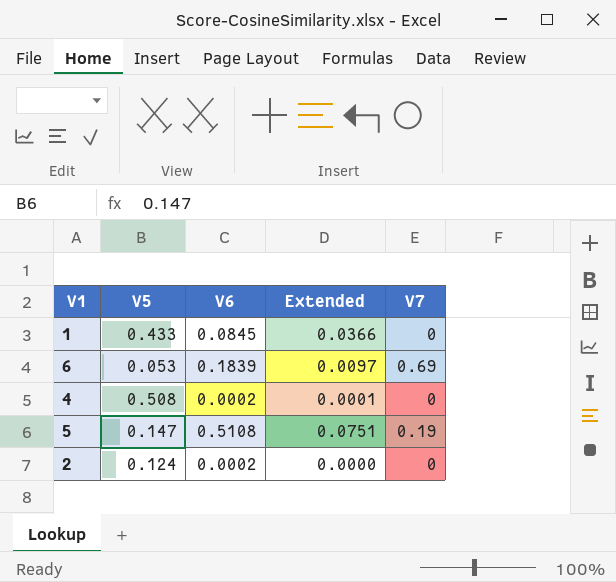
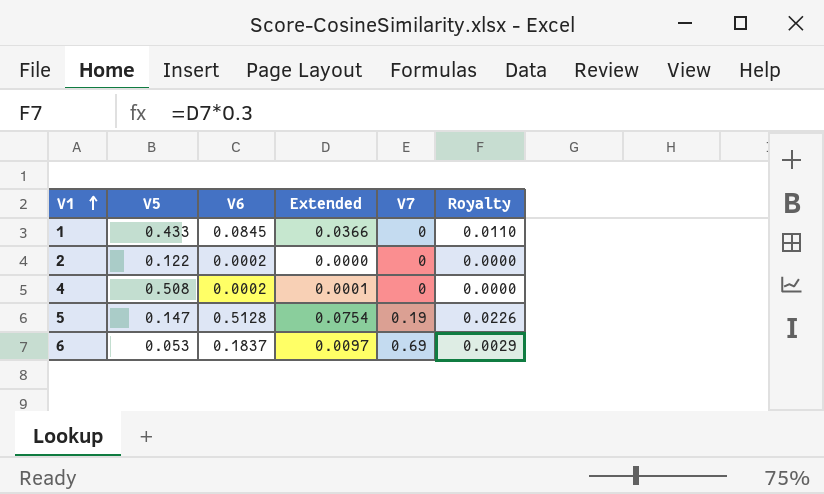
row order: none -> V1 ascending
column Royalty | formula: none -> [Extended] * 0.3
2 | V5: 0.124 -> 0.122
5 | V6: 0.5108 -> 0.5128
5 | Extended: 0.0751 -> 0.0754
6 | V6: 0.1839 -> 0.1837

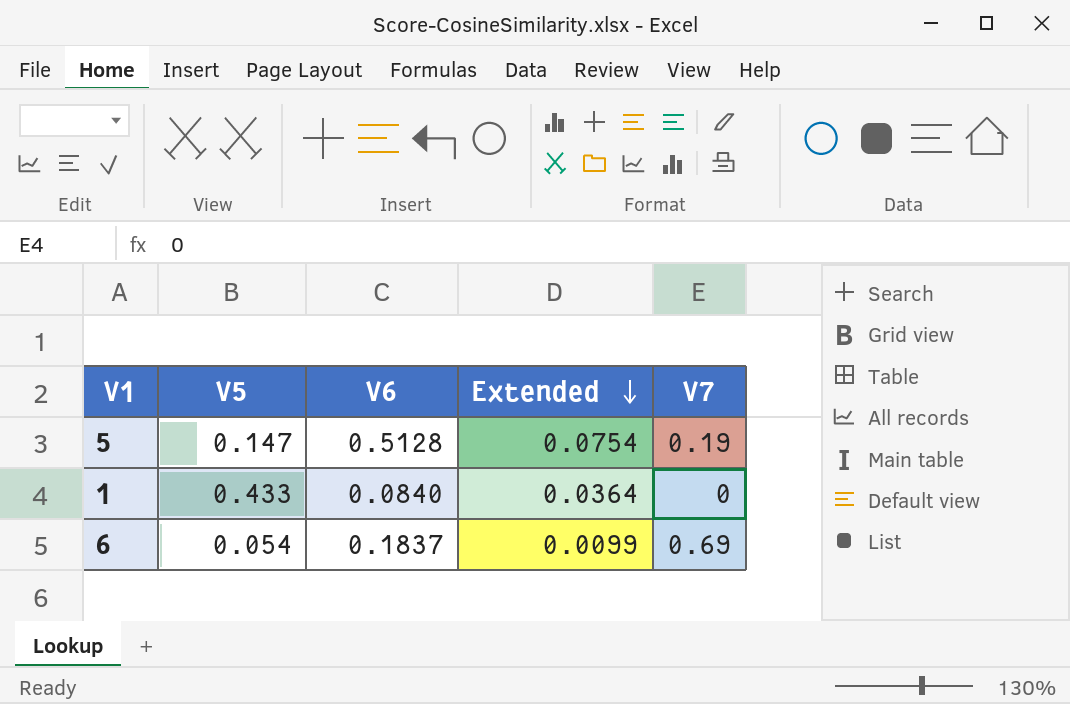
row order: V1 ascending -> Extended descending
column Royalty | formula: [Extended] * 0.3 -> none
row 2: 0.122 | 0.0002 | 0.0000 | 0 | 0.0000 -> none
row 4: 0.508 | 0.0002 | 0.0001 | 0 | 0.0000 -> none
1 | V6: 0.0845 -> 0.0840
1 | Extended: 0.0366 -> 0.0364
6 | V5: 0.053 -> 0.054
6 | Extended: 0.0097 -> 0.0099

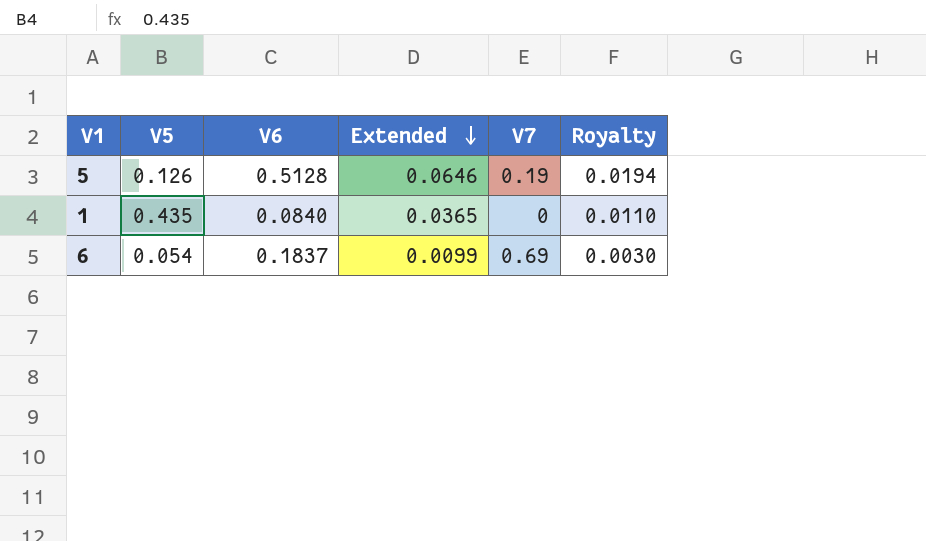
column Royalty | formula: none -> [Extended] * 0.3
5 | V5: 0.147 -> 0.126
5 | Extended: 0.0754 -> 0.0646
1 | V5: 0.433 -> 0.435
1 | Extended: 0.0364 -> 0.0365

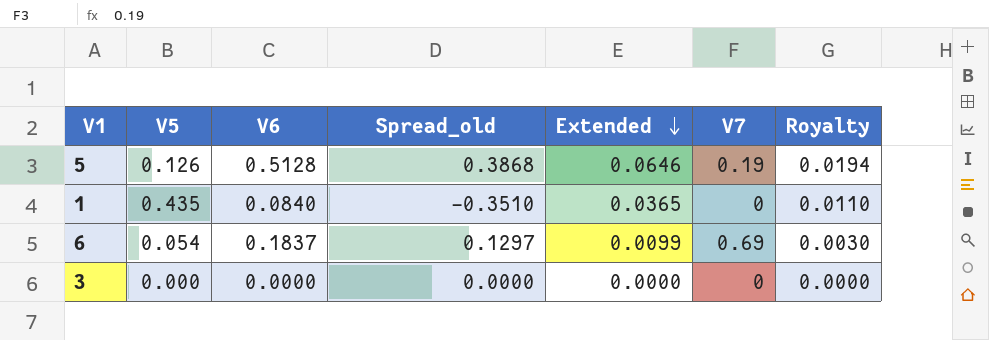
column Spread_old | formula: none -> [V6] - [V5]
row 3: none -> 0.000 | 0.0000 | 0.0000 | 0.0000 | 0 | 0.0000

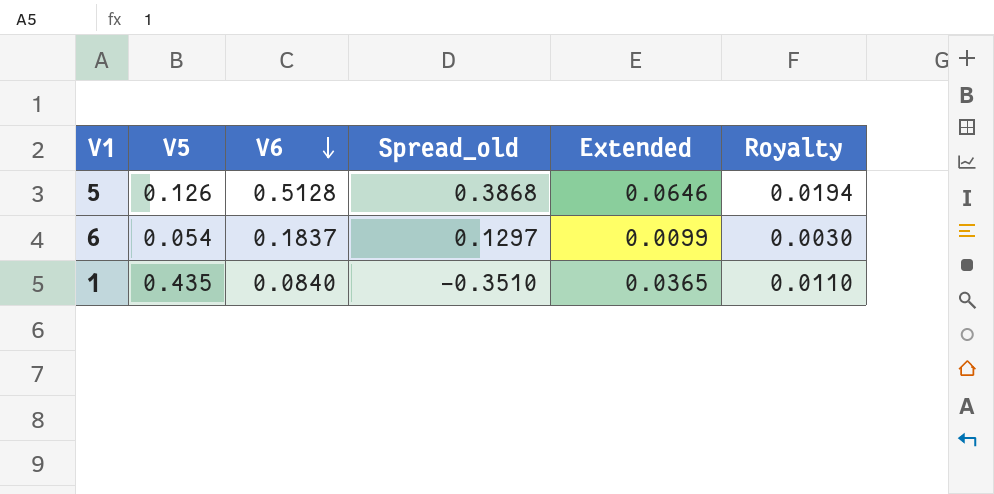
row order: Extended descending -> V6 descending
column V7 | position: 6 -> none
row 3: 0.000 | 0.0000 | 0.0000 | 0.0000 | 0 | 0.0000 -> none

